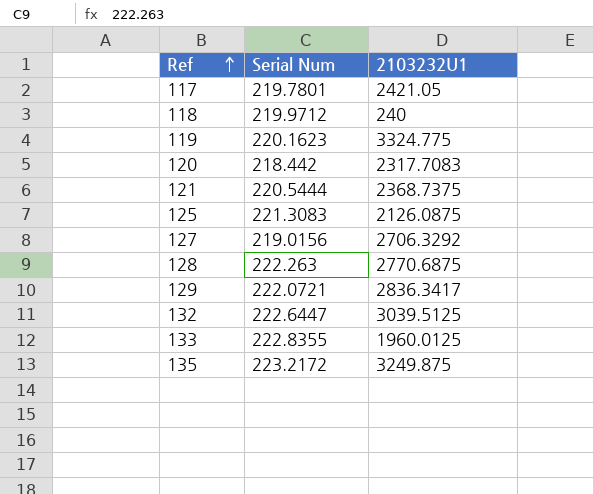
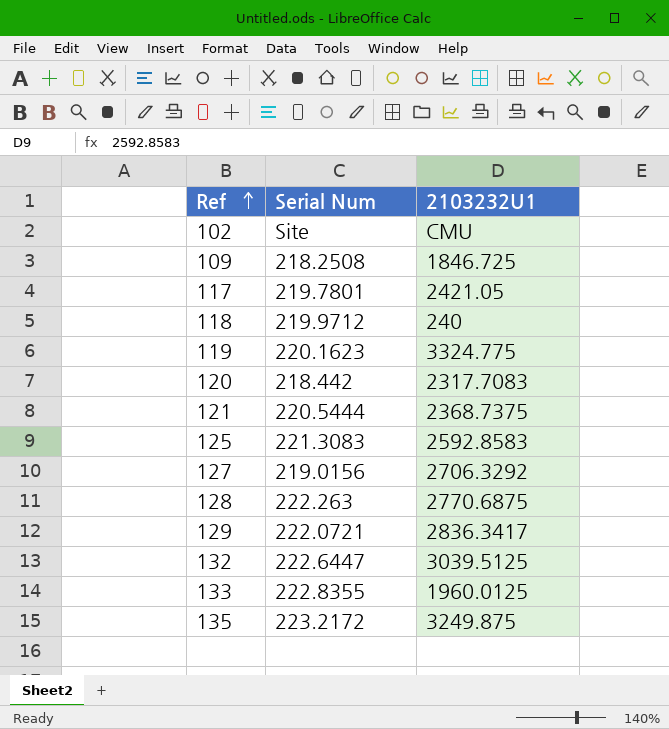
row 102: none -> Site | CMU
row 109: none -> 218.2508 | 1846.725
125 | 2103232U1: 2126.0875 -> 2592.8583

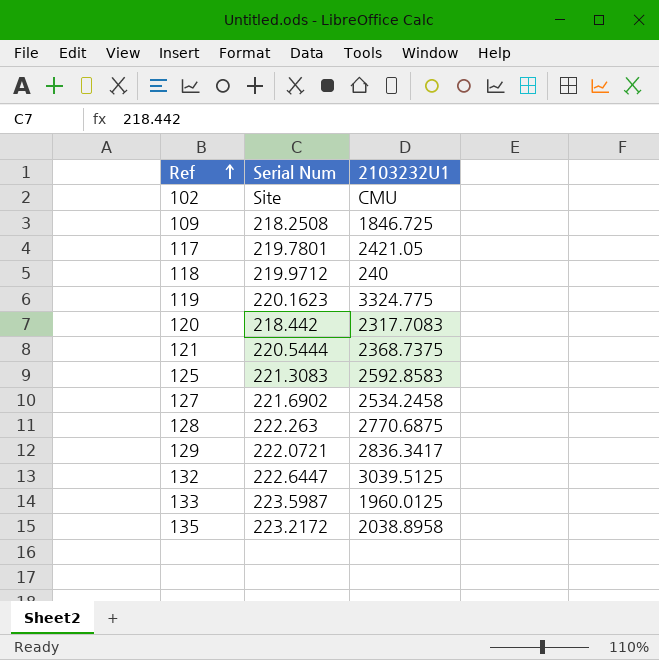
127 | Serial Num: 219.0156 -> 221.6902
127 | 2103232U1: 2706.3292 -> 2534.2458
133 | Serial Num: 222.8355 -> 223.5987
135 | 2103232U1: 3249.875 -> 2038.8958

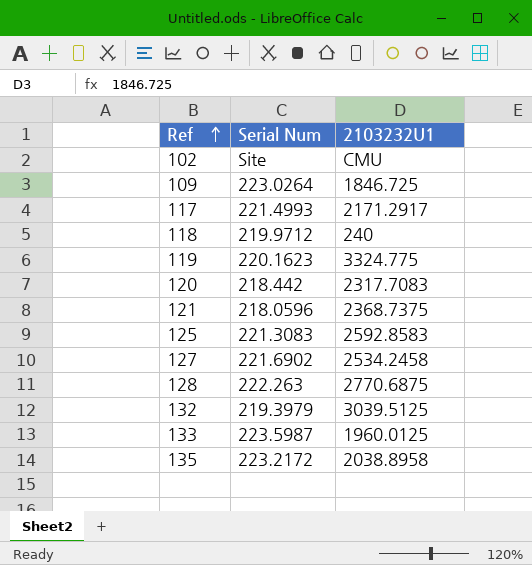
row 129: 222.0721 | 2836.3417 -> none
109 | Serial Num: 218.2508 -> 223.0264
117 | Serial Num: 219.7801 -> 221.4993
117 | 2103232U1: 2421.05 -> 2171.2917
121 | Serial Num: 220.5444 -> 218.0596
132 | Serial Num: 222.6447 -> 219.3979

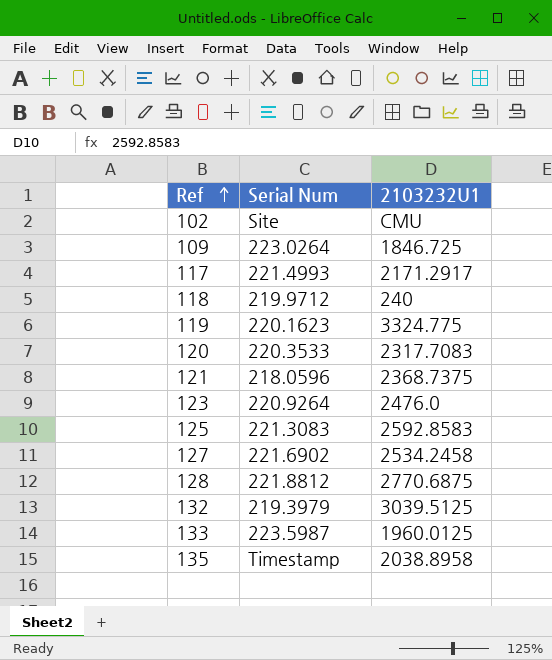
120 | Serial Num: 218.442 -> 220.3533
row 123: none -> 220.9264 | 2476.0
128 | Serial Num: 222.263 -> 221.8812
135 | Serial Num: 223.2172 -> Timestamp

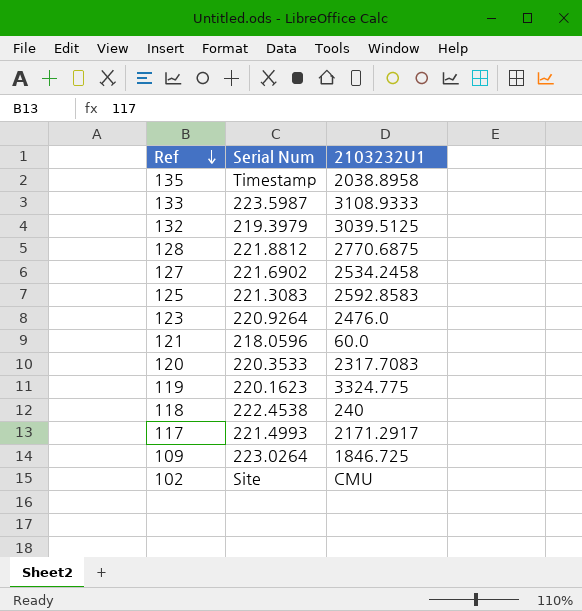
row order: Ref ascending -> Ref descending
133 | 2103232U1: 1960.0125 -> 3108.9333
121 | 2103232U1: 2368.7375 -> 60.0
118 | Serial Num: 219.9712 -> 222.4538

